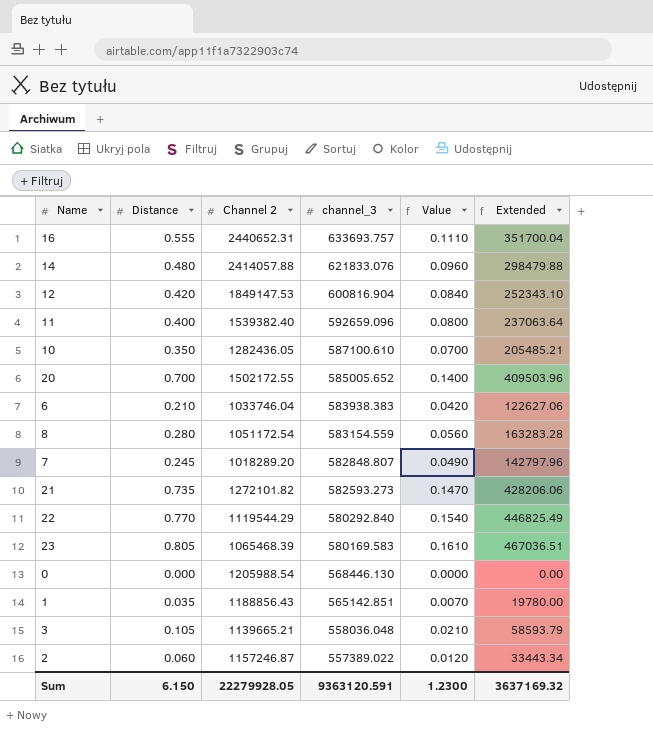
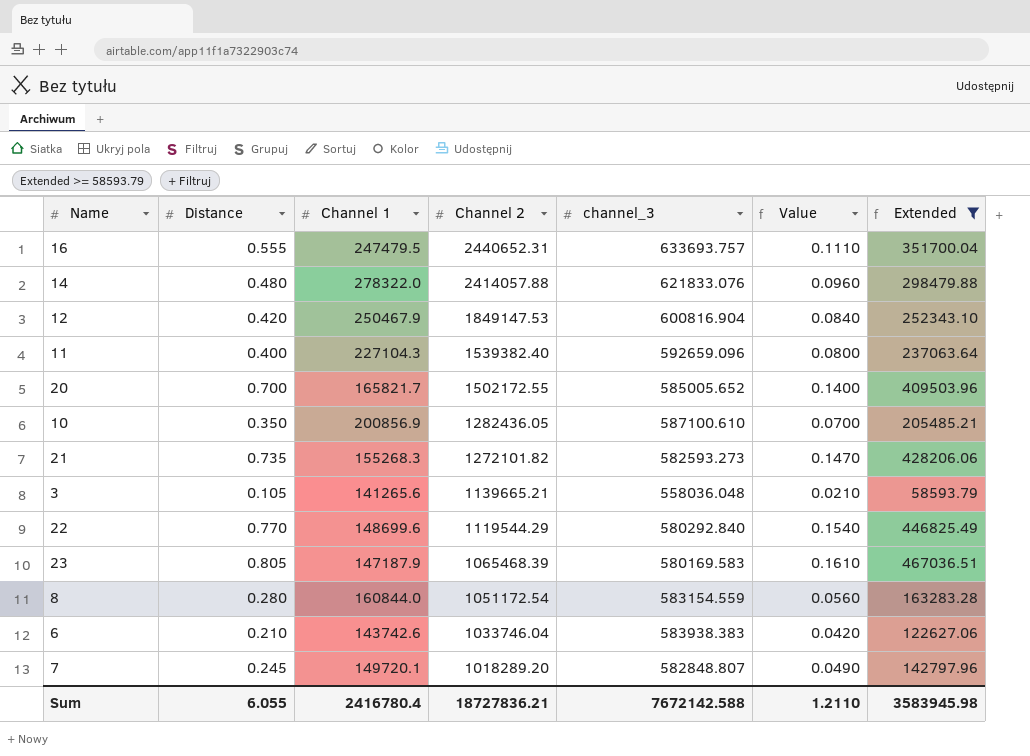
filter: none -> Extended >= 58593.79
row order: channel_3 descending -> Channel 2 descending
column Channel 1 | position: none -> 3
Sum | Distance: 6.150 -> 6.055
Sum | Channel 2: 22279928.05 -> 18727836.21
Sum | channel_3: 9363120.591 -> 7672142.588
Sum | Value: 1.2300 -> 1.2110
Sum | Extended: 3637169.32 -> 3583945.98

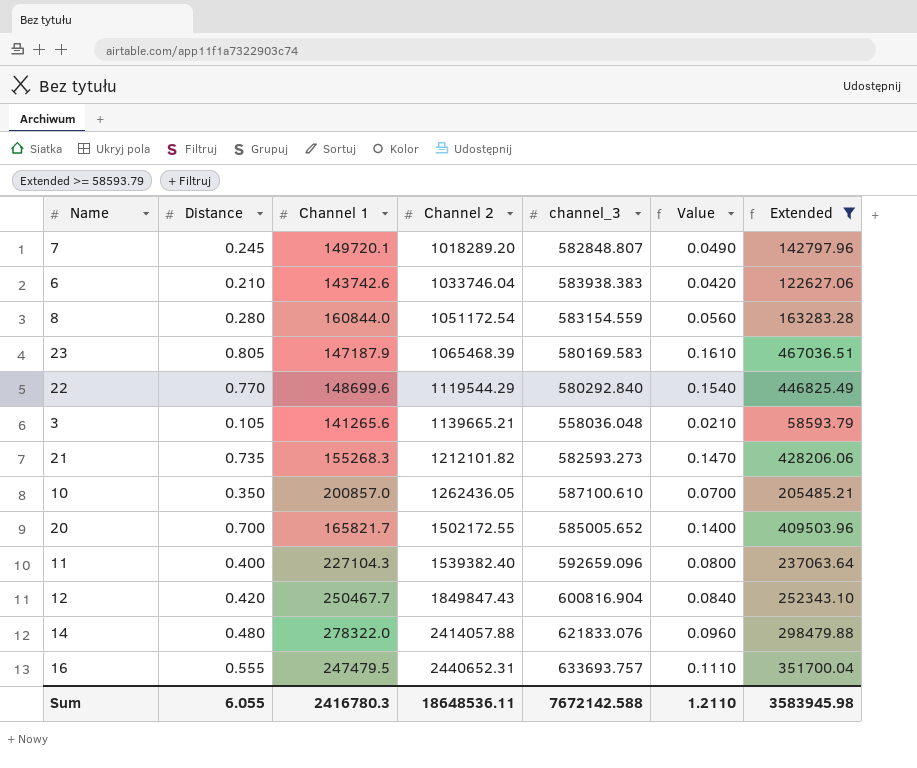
row order: Channel 2 descending -> Channel 2 ascending
21 | Channel 2: 1272101.82 -> 1212101.82
10 | Channel 1: 200856.9 -> 200857.0
10 | Channel 2: 1282436.05 -> 1262436.05
12 | Channel 1: 250467.9 -> 250467.7
12 | Channel 2: 1849147.53 -> 1849847.43
Sum | Channel 1: 2416780.4 -> 2416780.3
Sum | Channel 2: 18727836.21 -> 18648536.11

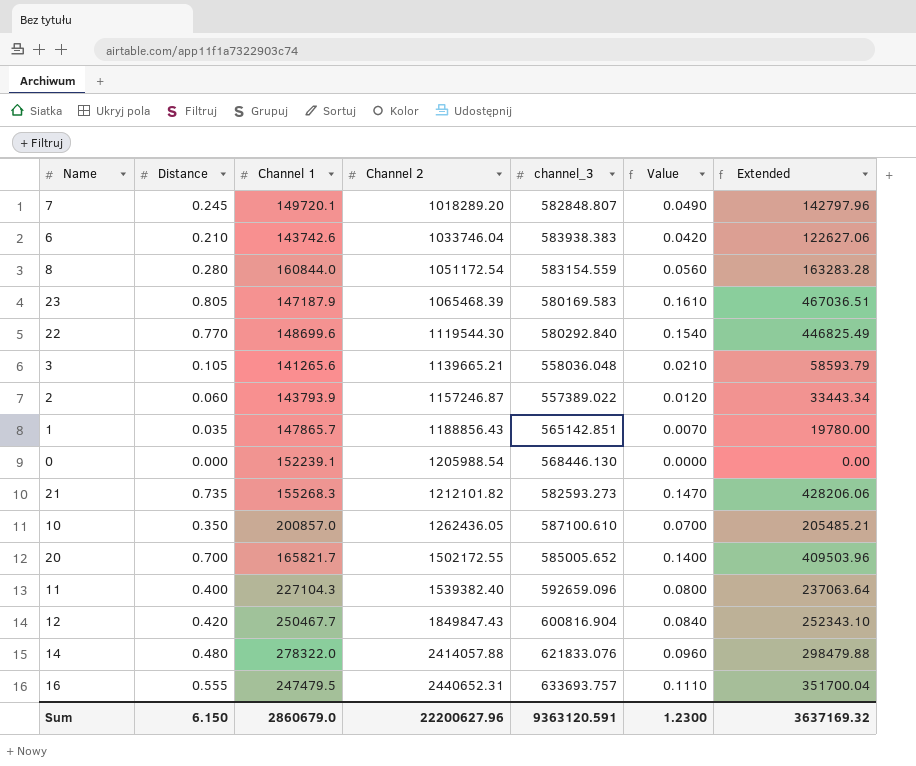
filter: Extended >= 58593.79 -> none
22 | Channel 2: 1119544.29 -> 1119544.30
Sum | Distance: 6.055 -> 6.150
Sum | Channel 1: 2416780.3 -> 2860679.0
Sum | Channel 2: 18648536.11 -> 22200627.96
Sum | channel_3: 7672142.588 -> 9363120.591
Sum | Value: 1.2110 -> 1.2300
Sum | Extended: 3583945.98 -> 3637169.32

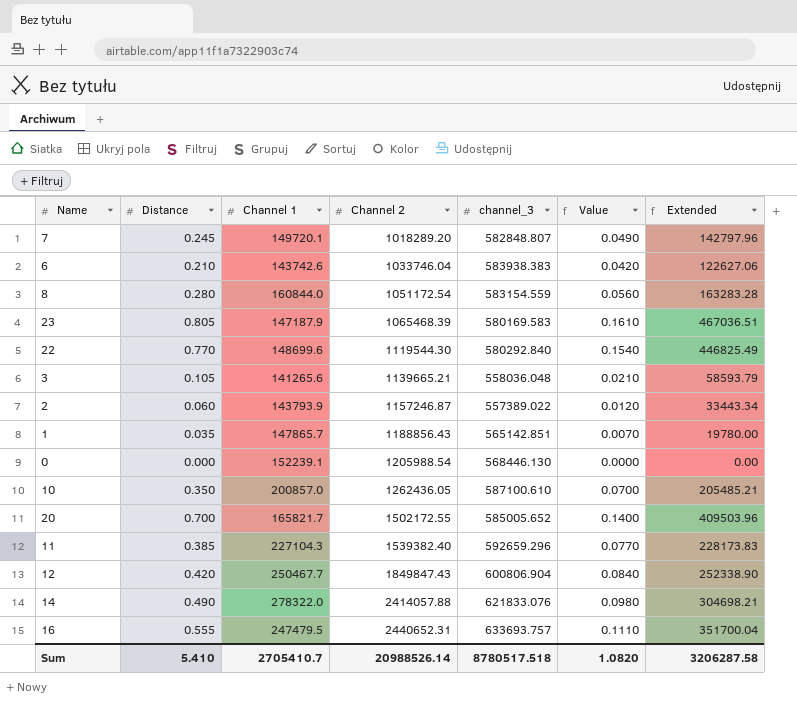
row 21: 0.735 | 155268.3 | 1212101.82 | 582593.273 | 0.1470 | 428206.06 -> none
11 | Distance: 0.400 -> 0.385
11 | channel_3: 592659.096 -> 592659.296
11 | Value: 0.0800 -> 0.0770
11 | Extended: 237063.64 -> 228173.83
12 | channel_3: 600816.904 -> 600806.904
12 | Extended: 252343.10 -> 252338.90
14 | Distance: 0.480 -> 0.490
14 | Value: 0.0960 -> 0.0980
14 | Extended: 298479.88 -> 304698.21
Sum | Distance: 6.150 -> 5.410
Sum | Channel 1: 2860679.0 -> 2705410.7
Sum | Channel 2: 22200627.96 -> 20988526.14
Sum | channel_3: 9363120.591 -> 8780517.518
Sum | Value: 1.2300 -> 1.0820
Sum | Extended: 3637169.32 -> 3206287.58

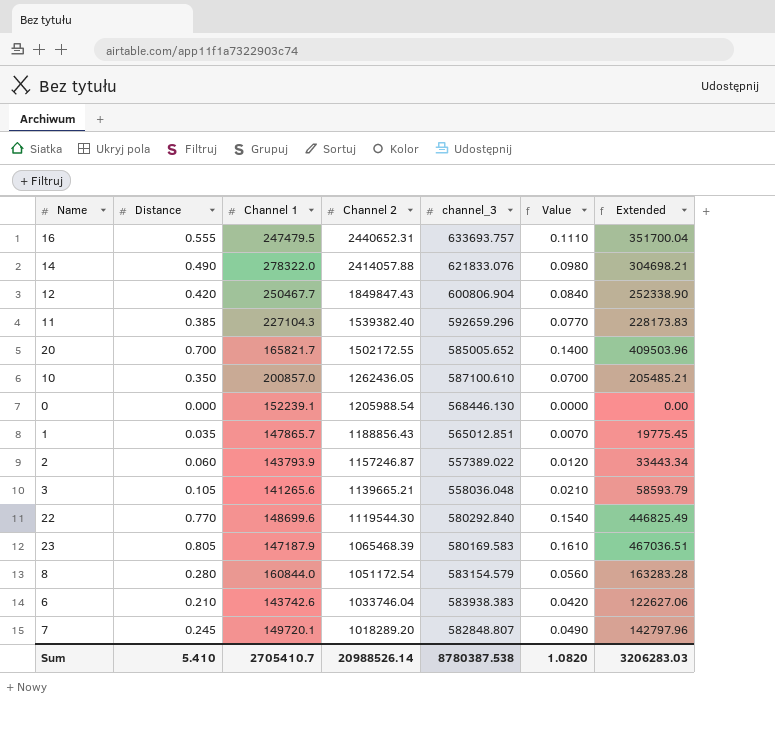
row order: Channel 2 ascending -> Channel 2 descending
1 | channel_3: 565142.851 -> 565012.851
1 | Extended: 19780.00 -> 19775.45
8 | channel_3: 583154.559 -> 583154.579
Sum | channel_3: 8780517.518 -> 8780387.538
Sum | Extended: 3206287.58 -> 3206283.03

